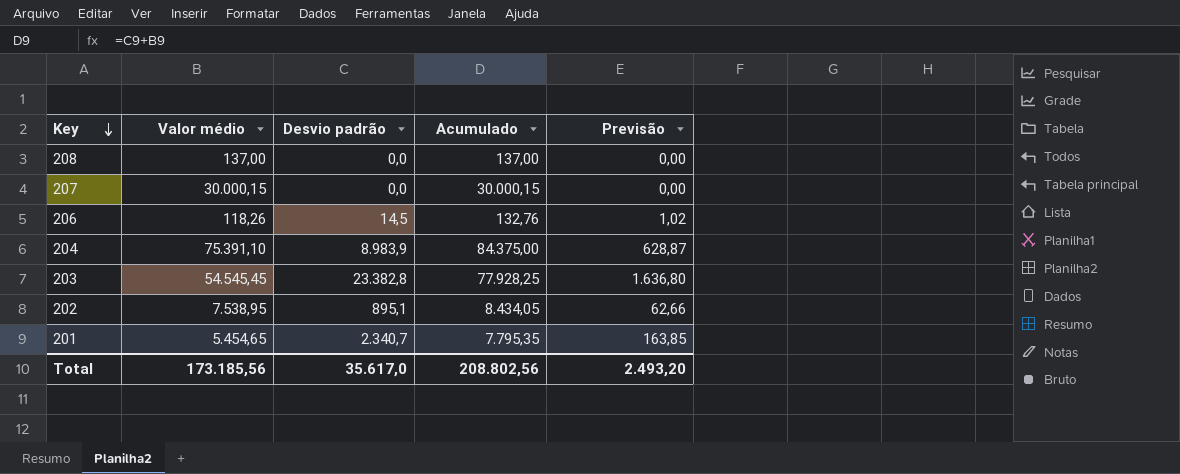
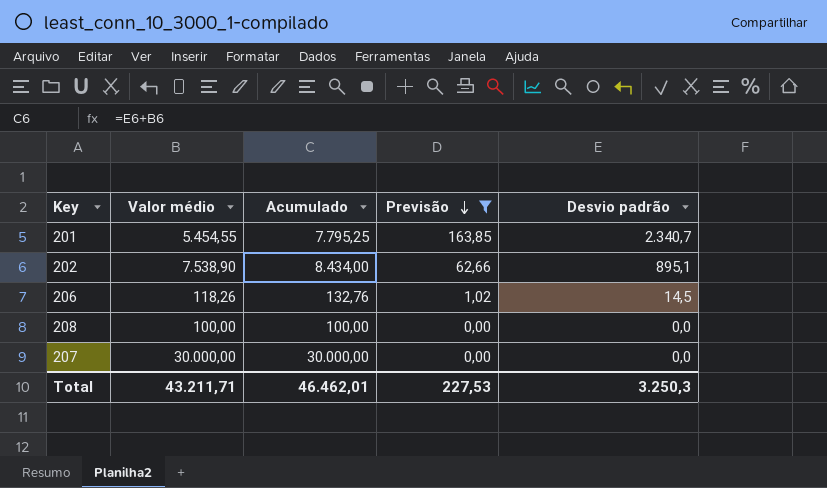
filter: none -> Previsão <= 163,85
row order: Key descending -> Previsão descending
column Desvio padrão | position: 3 -> 5
201 | Valor médio: 5.454,65 -> 5.454,55
201 | Acumulado: 7.795,35 -> 7.795,25
202 | Valor médio: 7.538,95 -> 7.538,90
202 | Acumulado: 8.434,05 -> 8.434,00
208 | Valor médio: 137,00 -> 100,00
208 | Acumulado: 137,00 -> 100,00
207 | Valor médio: 30.000,15 -> 30.000,00
207 | Acumulado: 30.000,15 -> 30.000,00
Total | Valor médio: 173.185,56 -> 43.211,71
Total | Acumulado: 208.802,56 -> 46.462,01
Total | Previsão: 2.493,20 -> 227,53
Total | Desvio padrão: 35.617,0 -> 3.250,3

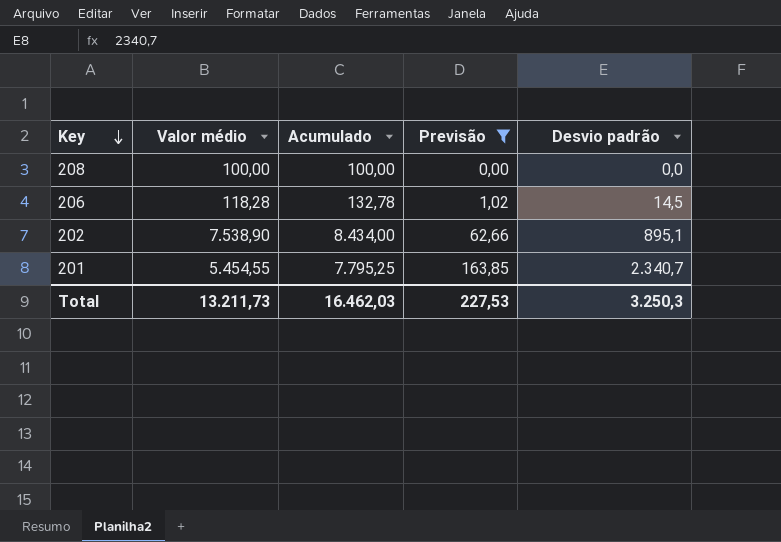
row order: Previsão descending -> Key descending
row 207: 30.000,00 | 30.000,00 | 0,00 | 0,0 -> none
206 | Valor médio: 118,26 -> 118,28
206 | Acumulado: 132,76 -> 132,78
Total | Valor médio: 43.211,71 -> 13.211,73
Total | Acumulado: 46.462,01 -> 16.462,03

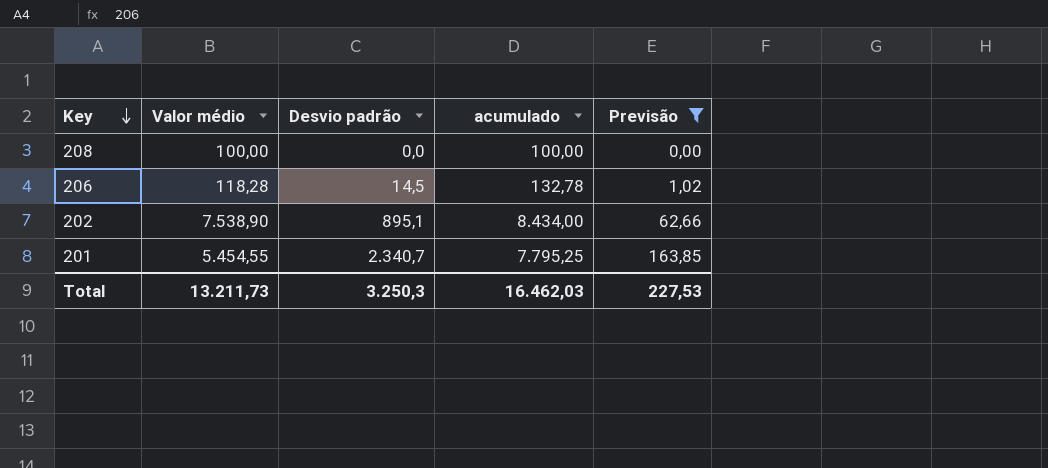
column Desvio padrão | position: 5 -> 3
column name: Acumulado -> acumulado

